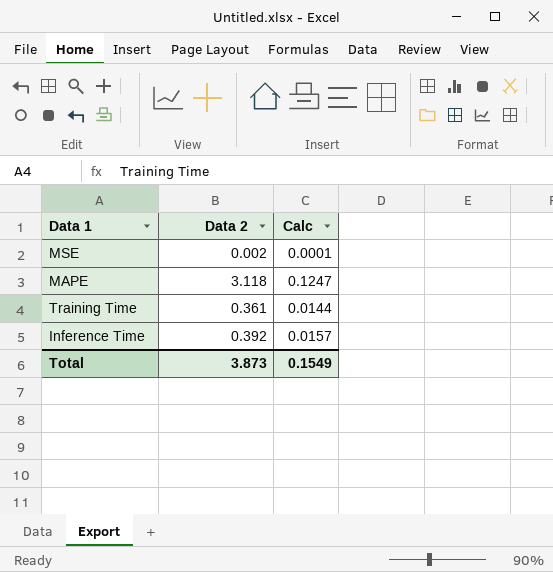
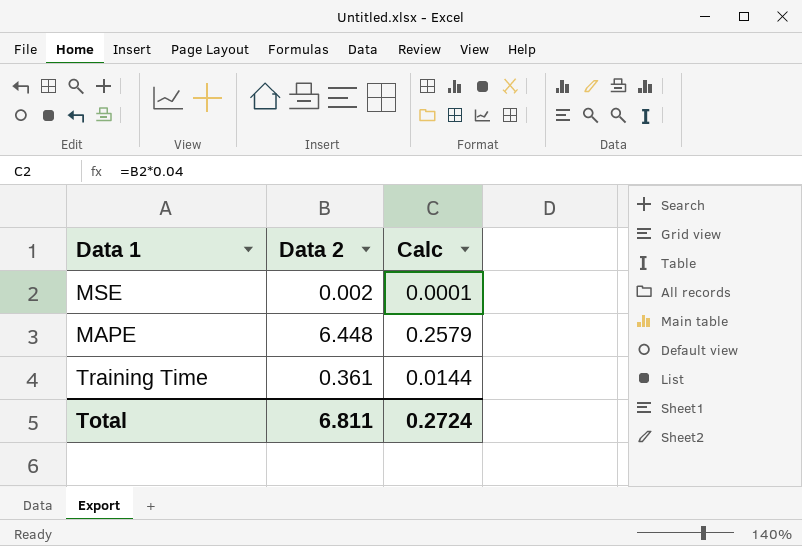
row Inference Time: 0.392 | 0.0157 -> none
MAPE | Data 2: 3.118 -> 6.448
MAPE | Calc: 0.1247 -> 0.2579
Total | Data 2: 3.873 -> 6.811
Total | Calc: 0.1549 -> 0.2724

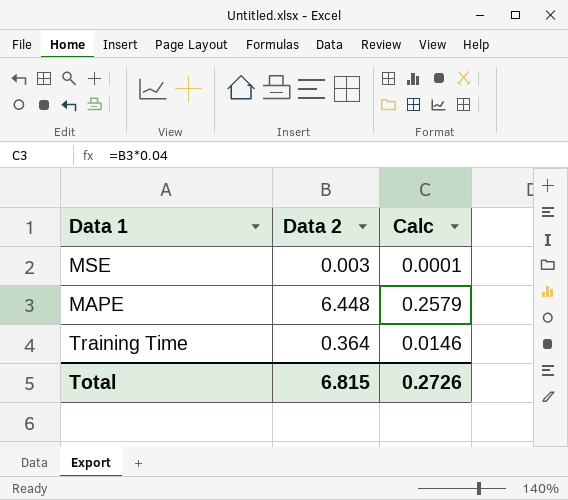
MSE | Data 2: 0.002 -> 0.003
Training Time | Data 2: 0.361 -> 0.364
Training Time | Calc: 0.0144 -> 0.0146
Total | Data 2: 6.811 -> 6.815
Total | Calc: 0.2724 -> 0.2726

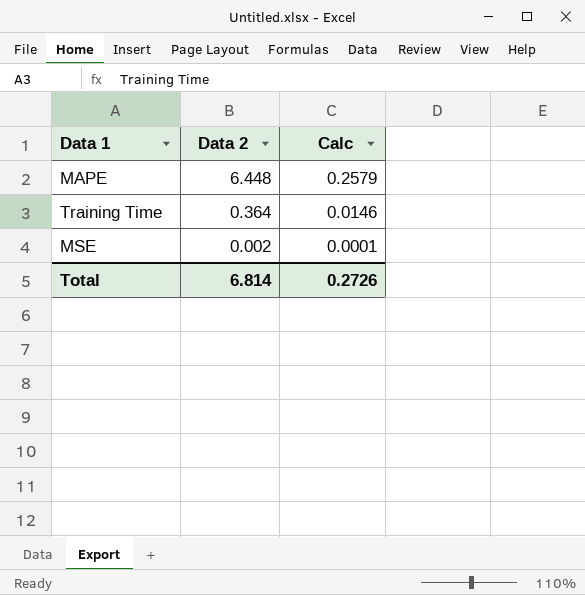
row order: none -> Data 2 descending
MSE | Data 2: 0.003 -> 0.002
Total | Data 2: 6.815 -> 6.814

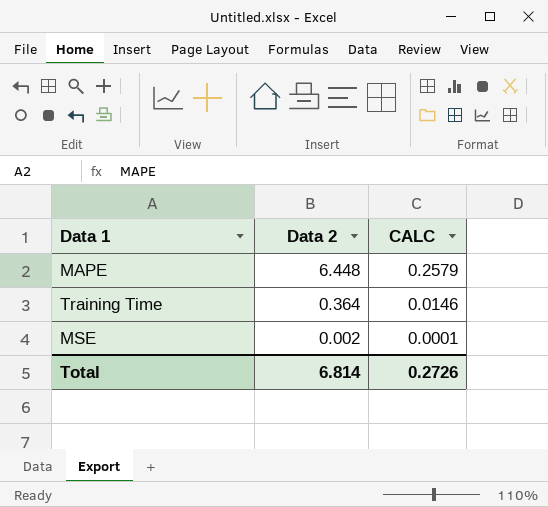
column name: Calc -> CALC

